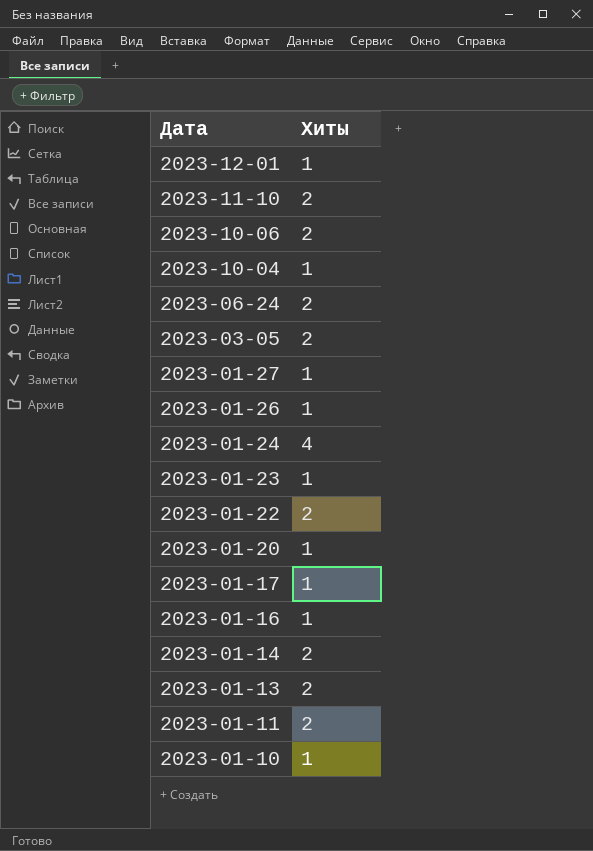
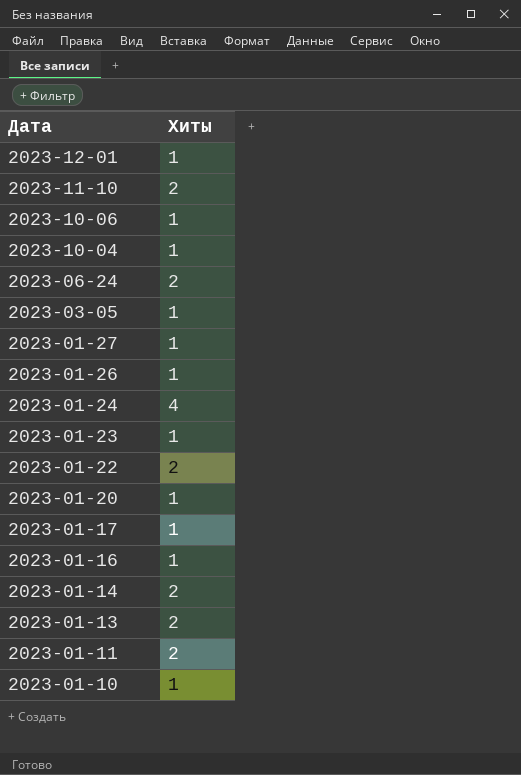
2023-10-06 | Хиты: 2 -> 1
2023-03-05 | Хиты: 2 -> 1

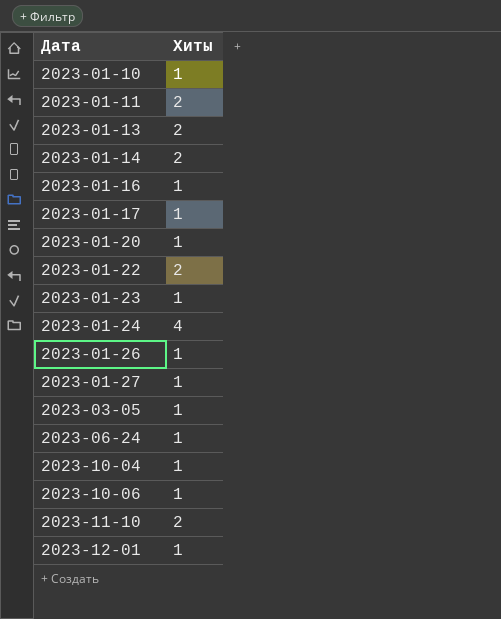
row order: Дата descending -> Дата ascending
2023-06-24 | Хиты: 2 -> 1

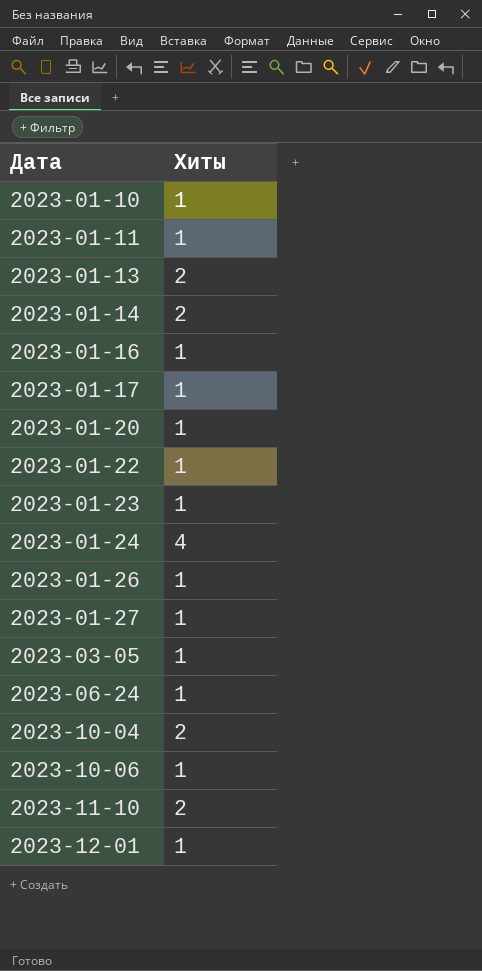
2023-01-11 | Хиты: 2 -> 1
2023-01-22 | Хиты: 2 -> 1
2023-10-04 | Хиты: 1 -> 2

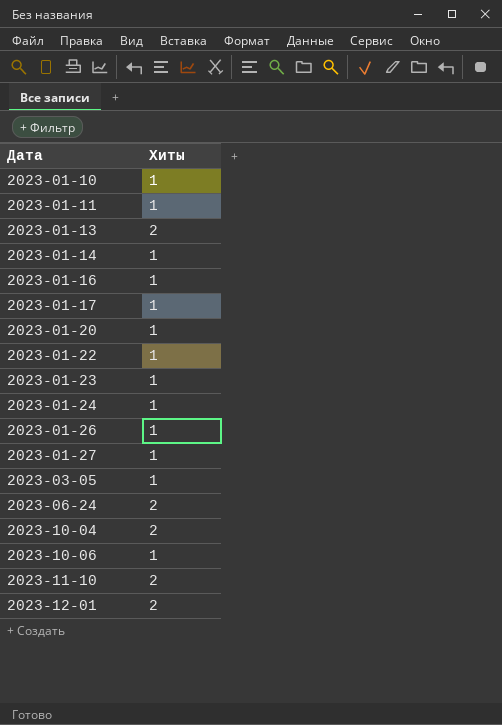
2023-01-14 | Хиты: 2 -> 1
2023-01-24 | Хиты: 4 -> 1
2023-06-24 | Хиты: 1 -> 2
2023-12-01 | Хиты: 1 -> 2

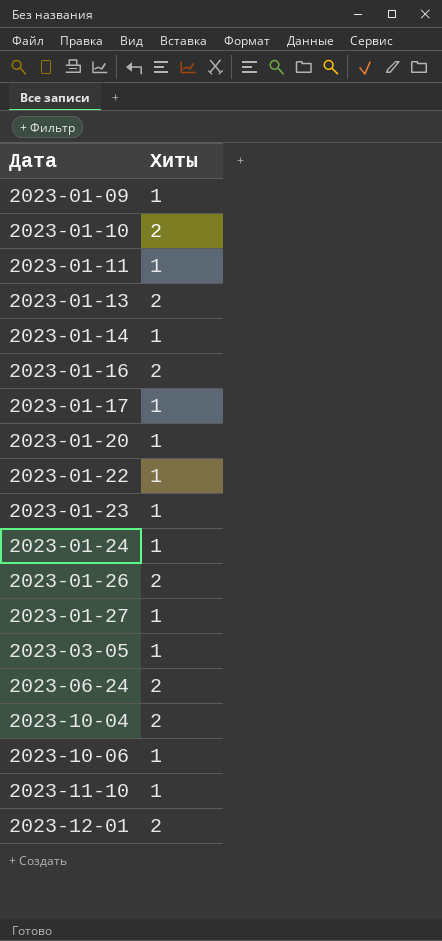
row 2023-01-09: none -> 1
2023-01-10 | Хиты: 1 -> 2
2023-01-16 | Хиты: 1 -> 2
2023-01-26 | Хиты: 1 -> 2
2023-11-10 | Хиты: 2 -> 1

